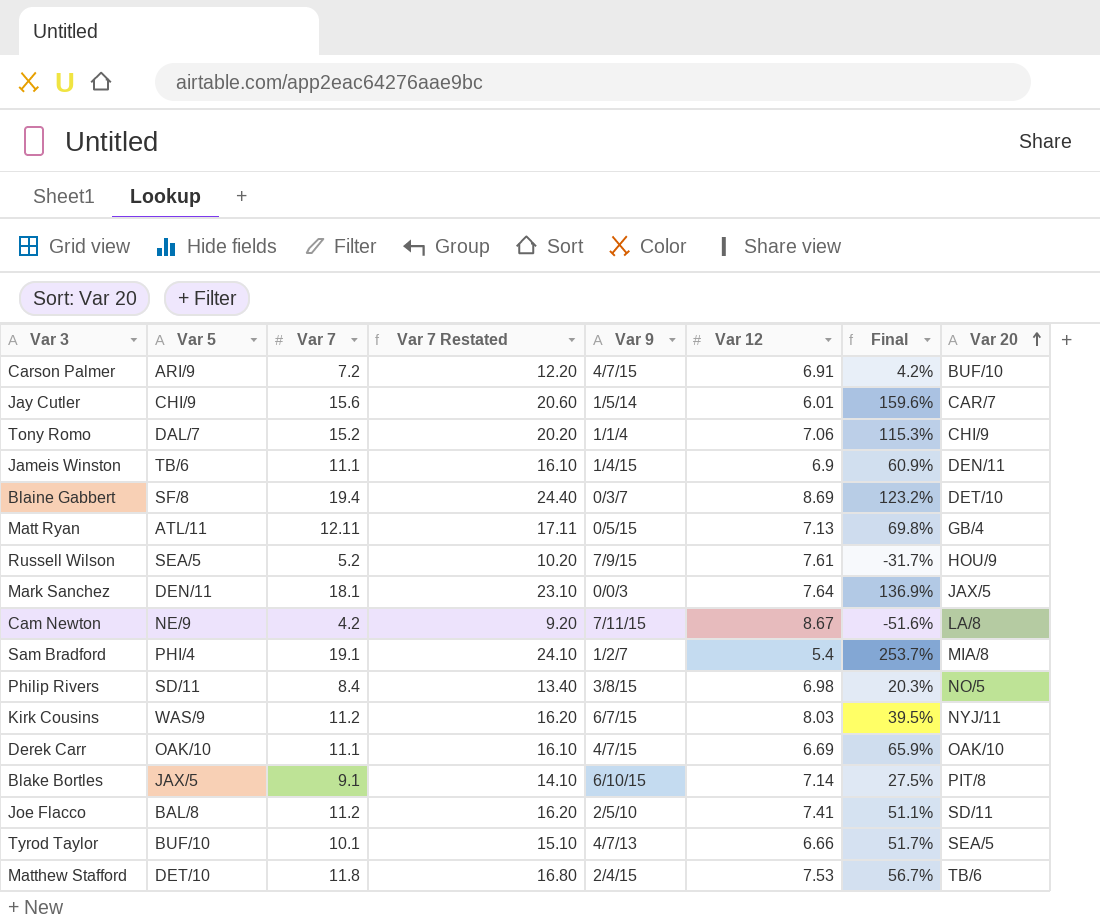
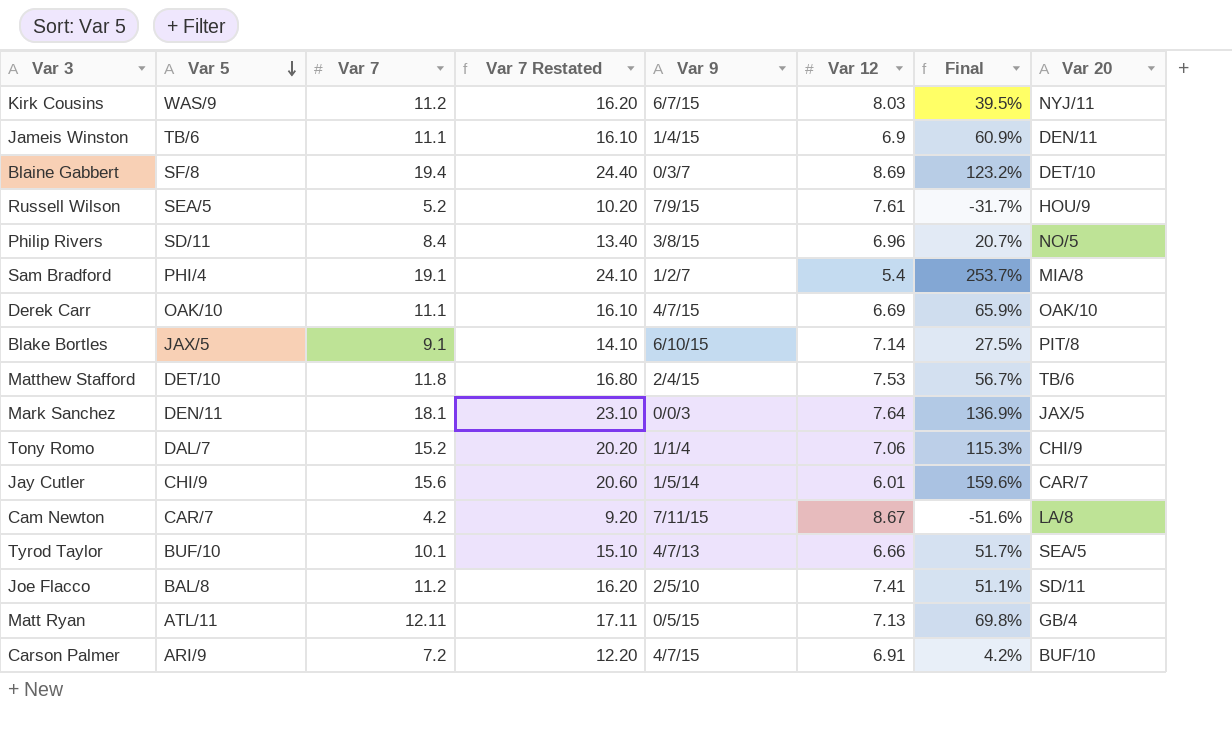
row order: Var 20 ascending -> Var 5 descending
Philip Rivers | Var 12: 6.98 -> 6.96
Philip Rivers | Final: 20.3% -> 20.7%
Cam Newton | Var 5: NE/9 -> CAR/7

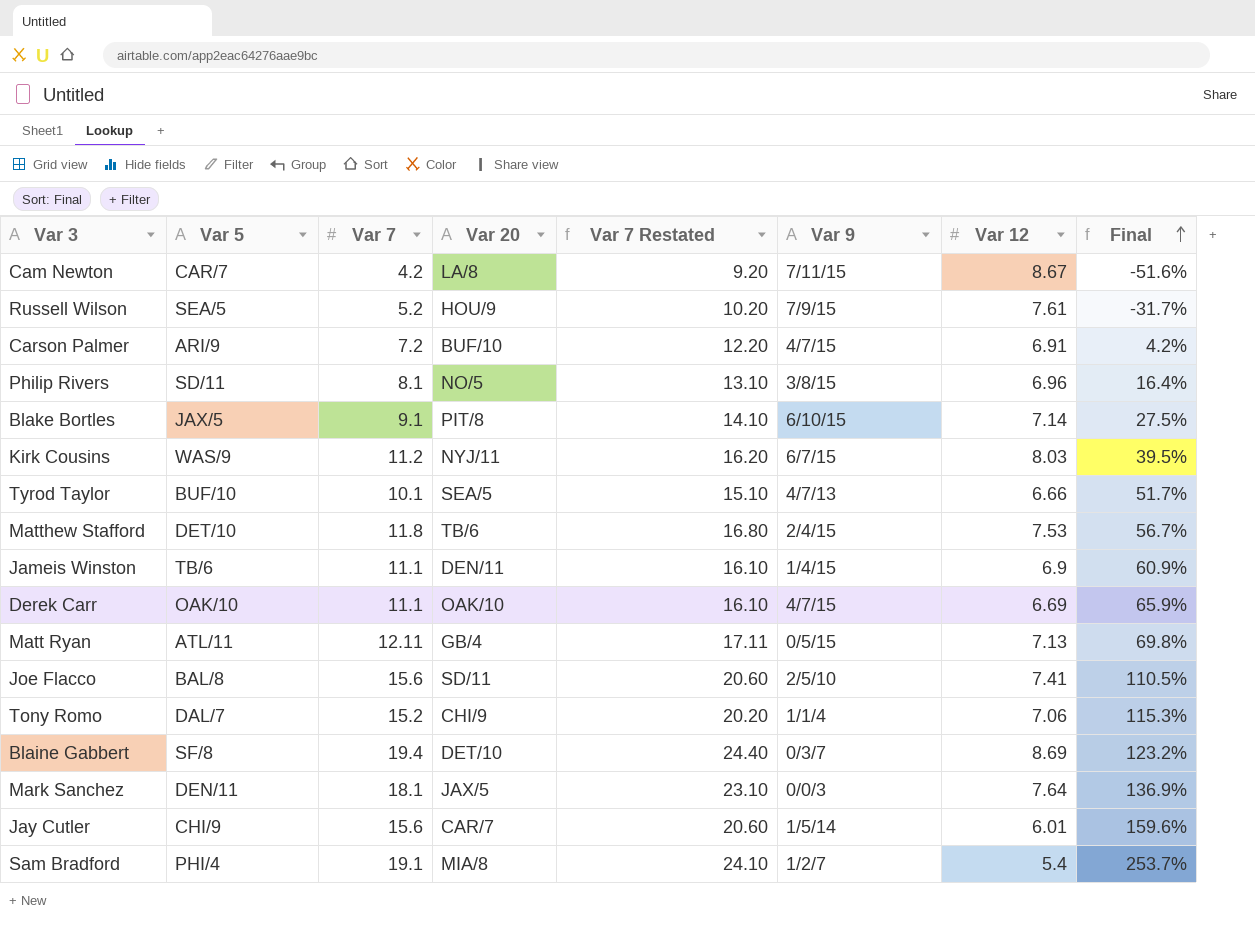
row order: Var 5 descending -> Final ascending
column Var 20 | position: 8 -> 4
Philip Rivers | Var 7: 8.4 -> 8.1
Philip Rivers | Var 7 Restated: 13.40 -> 13.10
Philip Rivers | Final: 20.7% -> 16.4%
Joe Flacco | Var 7: 11.2 -> 15.6
Joe Flacco | Var 7 Restated: 16.20 -> 20.60
Joe Flacco | Final: 51.1% -> 110.5%

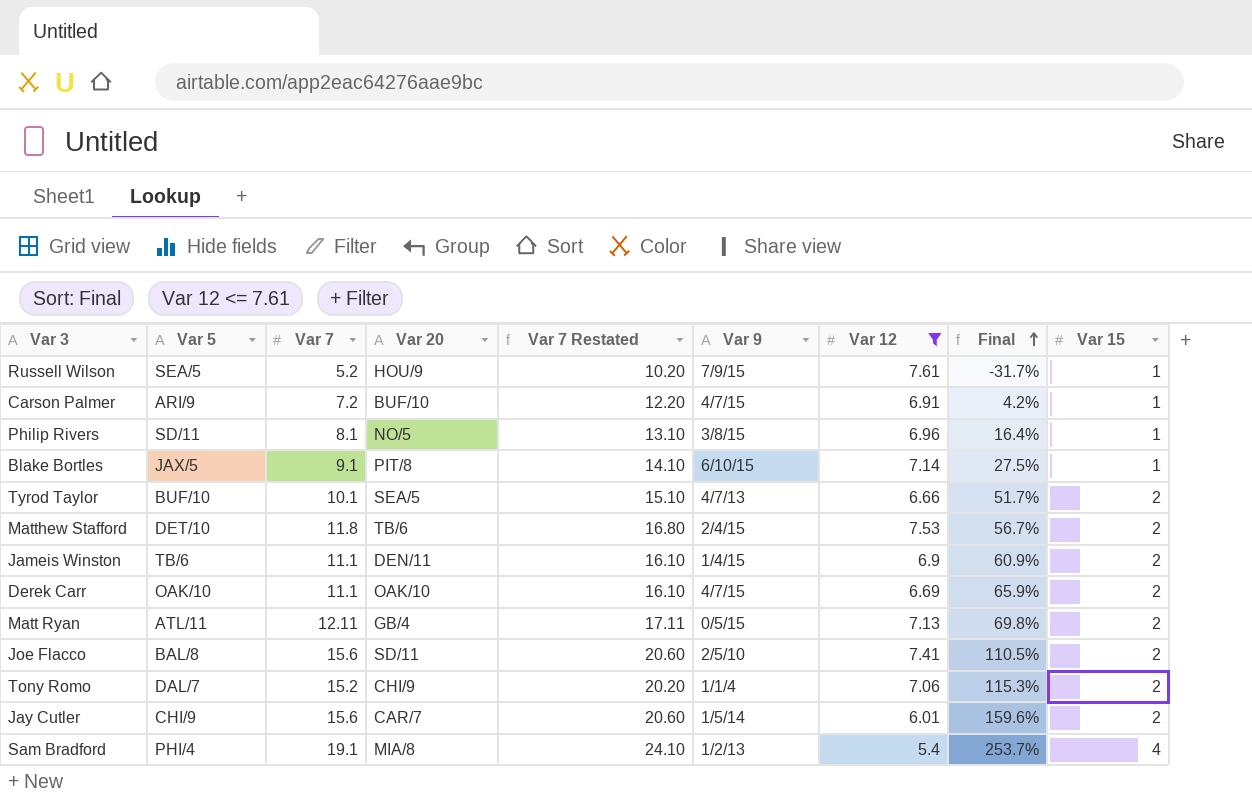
filter: none -> Var 12 <= 7.61
column Var 15 | position: none -> 9
Sam Bradford | Var 9: 1/2/7 -> 1/2/13

